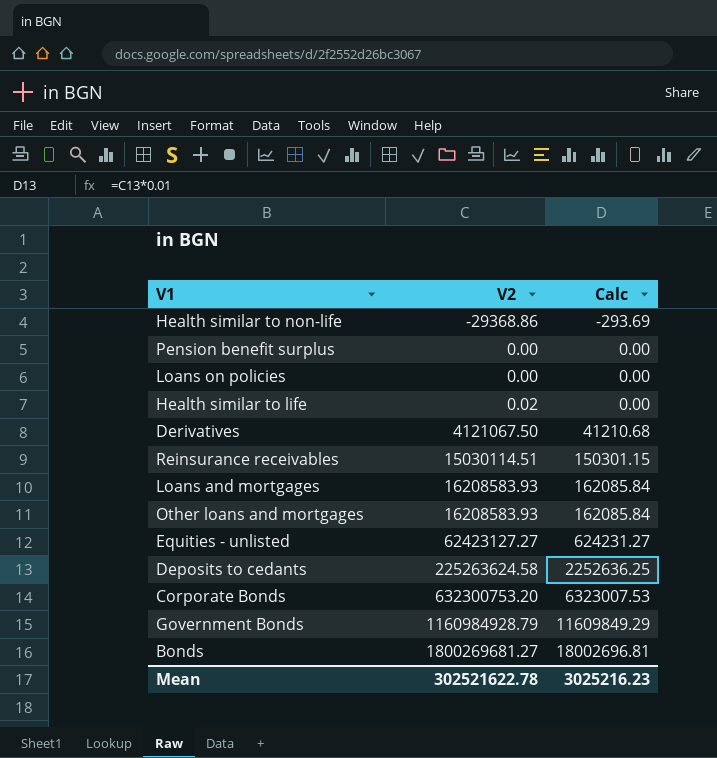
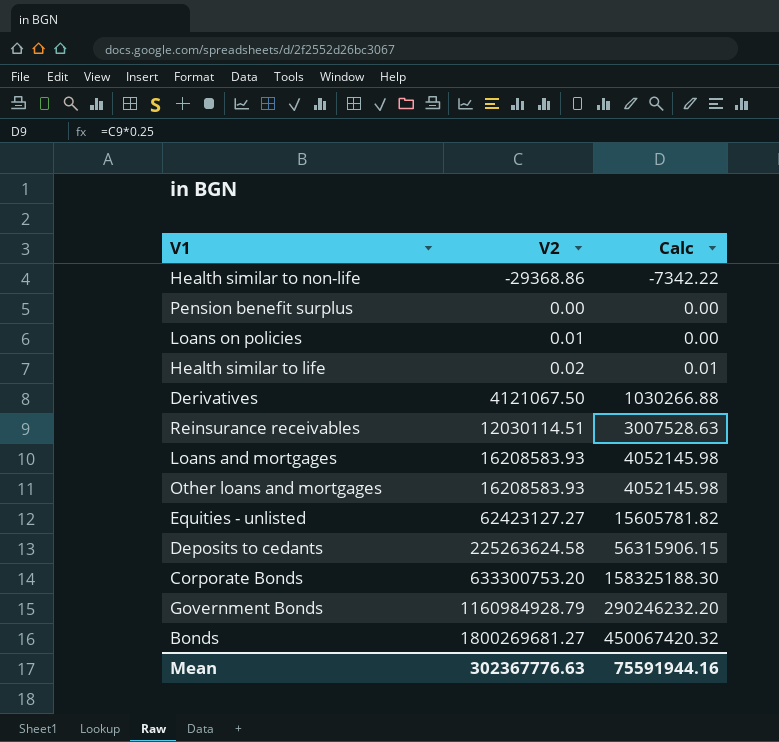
column Calc | formula: [V2] * 0.01 -> [V2] * 0.25
Loans on policies | V2: 0.00 -> 0.01
Reinsurance receivables | V2: 15030114.51 -> 12030114.51
Corporate Bonds | V2: 632300753.20 -> 633300753.20
Mean | V2: 302521622.78 -> 302367776.63
Mean | Calc: 3025216.23 -> 75591944.16

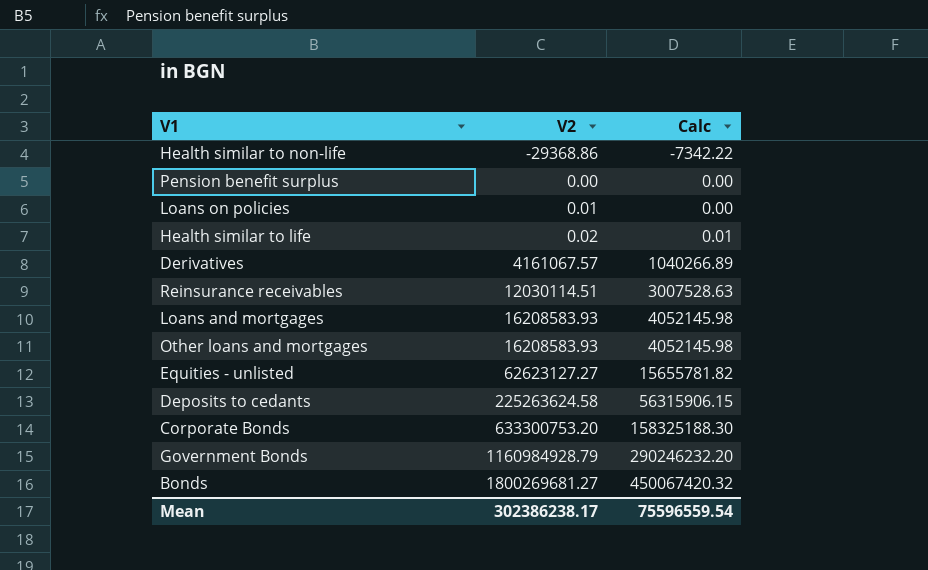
Derivatives | V2: 4121067.50 -> 4161067.57
Derivatives | Calc: 1030266.88 -> 1040266.89
Equities - unlisted | V2: 62423127.27 -> 62623127.27
Equities - unlisted | Calc: 15605781.82 -> 15655781.82
Mean | V2: 302367776.63 -> 302386238.17
Mean | Calc: 75591944.16 -> 75596559.54

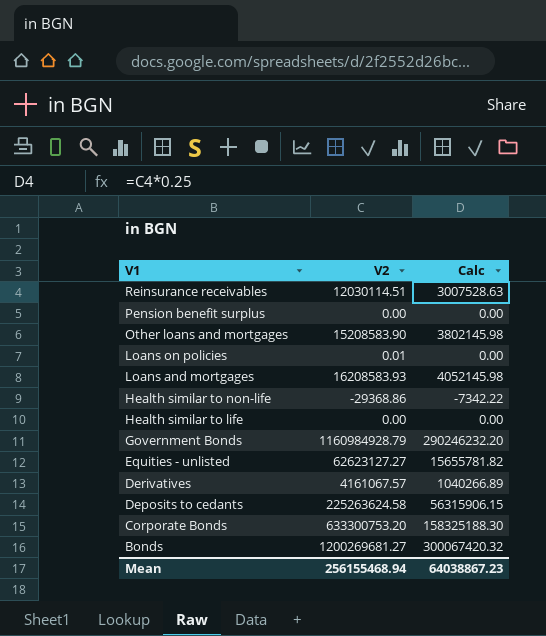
row order: V2 ascending -> V1 descending
Other loans and mortgages | V2: 16208583.93 -> 15208583.90
Other loans and mortgages | Calc: 4052145.98 -> 3802145.98
Health similar to life | V2: 0.02 -> 0.00
Health similar to life | Calc: 0.01 -> 0.00
Bonds | V2: 1800269681.27 -> 1200269681.27
Bonds | Calc: 450067420.32 -> 300067420.32
Mean | V2: 302386238.17 -> 256155468.94
Mean | Calc: 75596559.54 -> 64038867.23

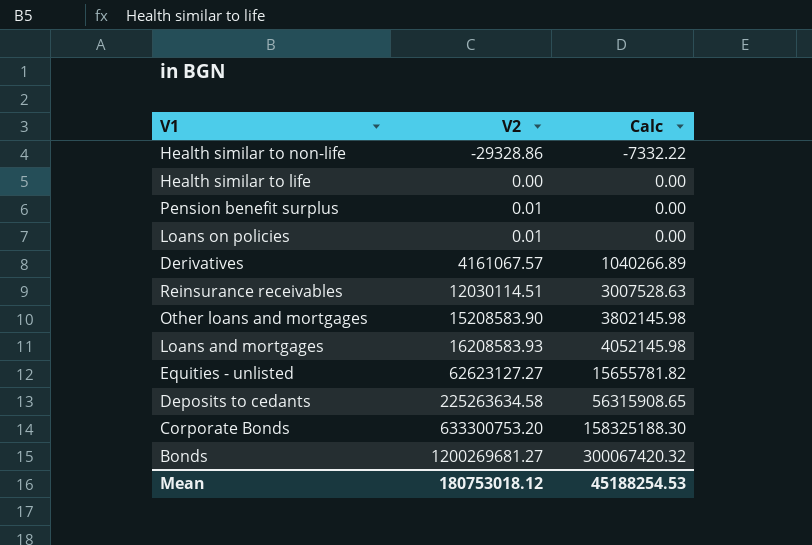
row order: V1 descending -> V2 ascending
row Government Bonds: 1160984928.79 | 290246232.20 -> none
Health similar to non-life | V2: -29368.86 -> -29328.86
Health similar to non-life | Calc: -7342.22 -> -7332.22
Pension benefit surplus | V2: 0.00 -> 0.01
Deposits to cedants | V2: 225263624.58 -> 225263634.58
Deposits to cedants | Calc: 56315906.15 -> 56315908.65
Mean | V2: 256155468.94 -> 180753018.12
Mean | Calc: 64038867.23 -> 45188254.53

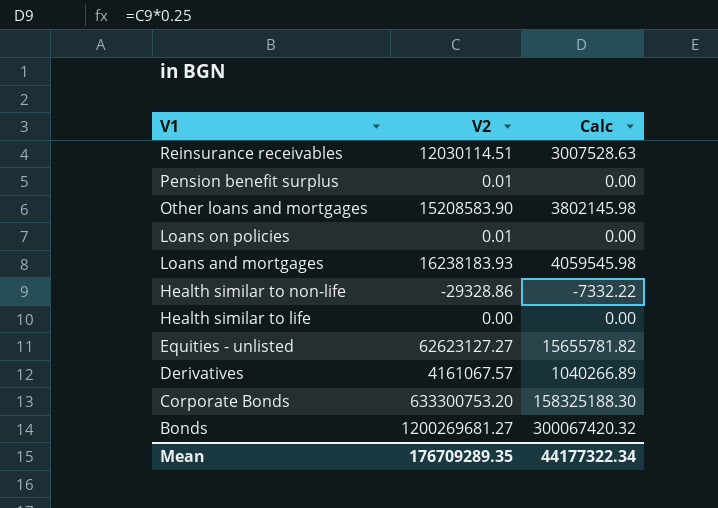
row order: V2 ascending -> V1 descending
row Deposits to cedants: 225263634.58 | 56315908.65 -> none
Loans and mortgages | V2: 16208583.93 -> 16238183.93
Loans and mortgages | Calc: 4052145.98 -> 4059545.98
Mean | V2: 180753018.12 -> 176709289.35
Mean | Calc: 45188254.53 -> 44177322.34

